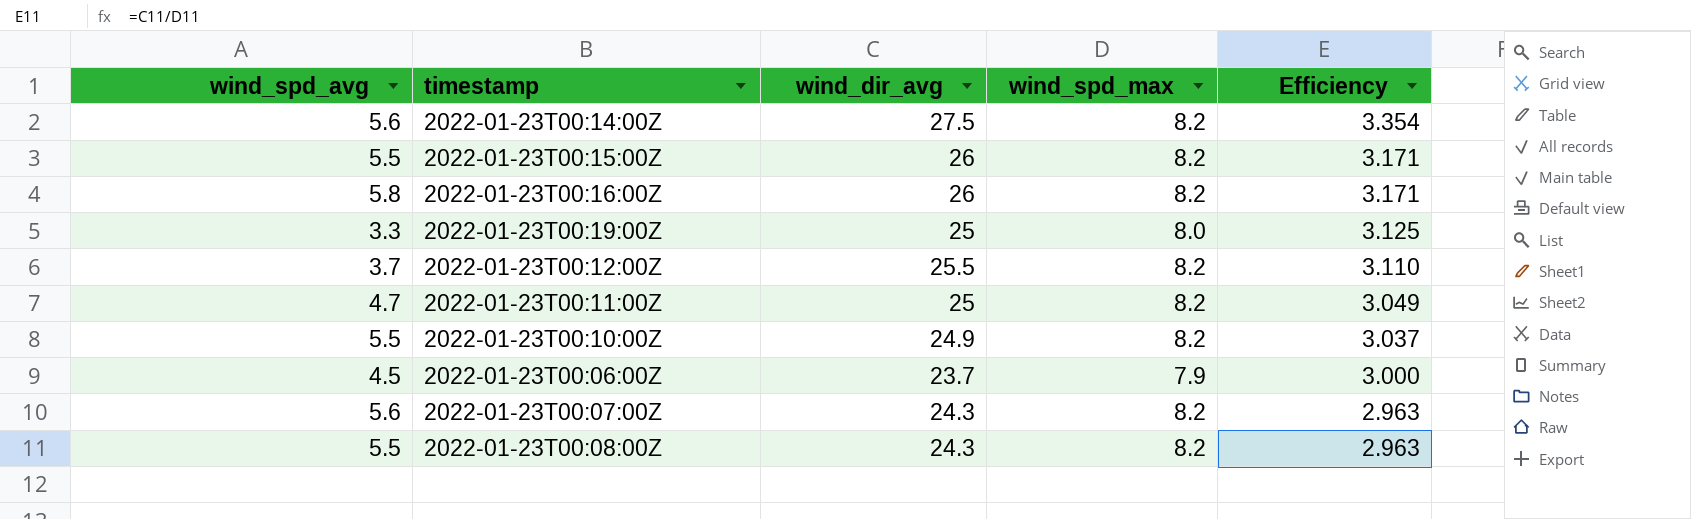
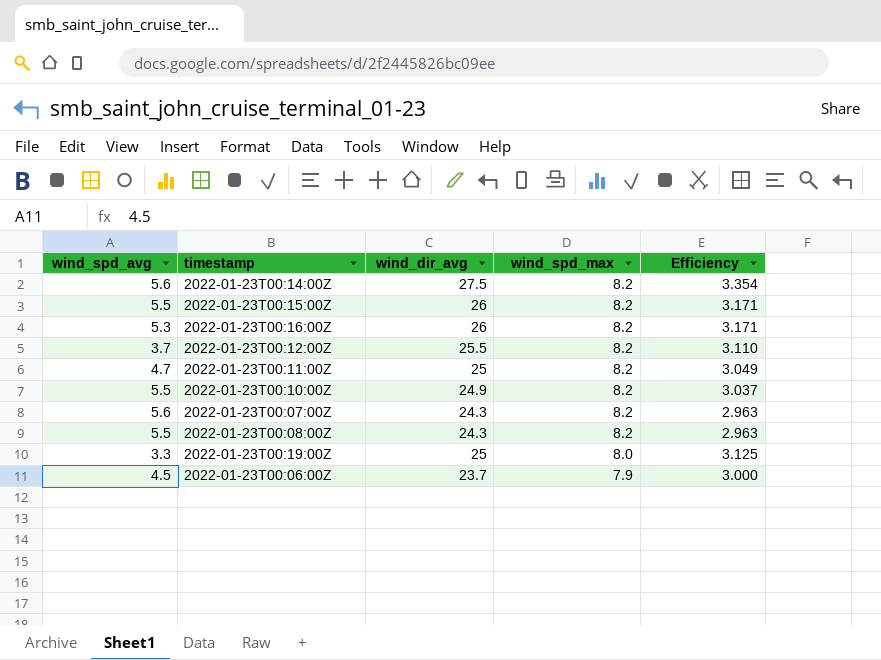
row order: Efficiency descending -> wind_spd_max descending
2022-01-23T00:16:00Z | wind_spd_avg: 5.8 -> 5.3

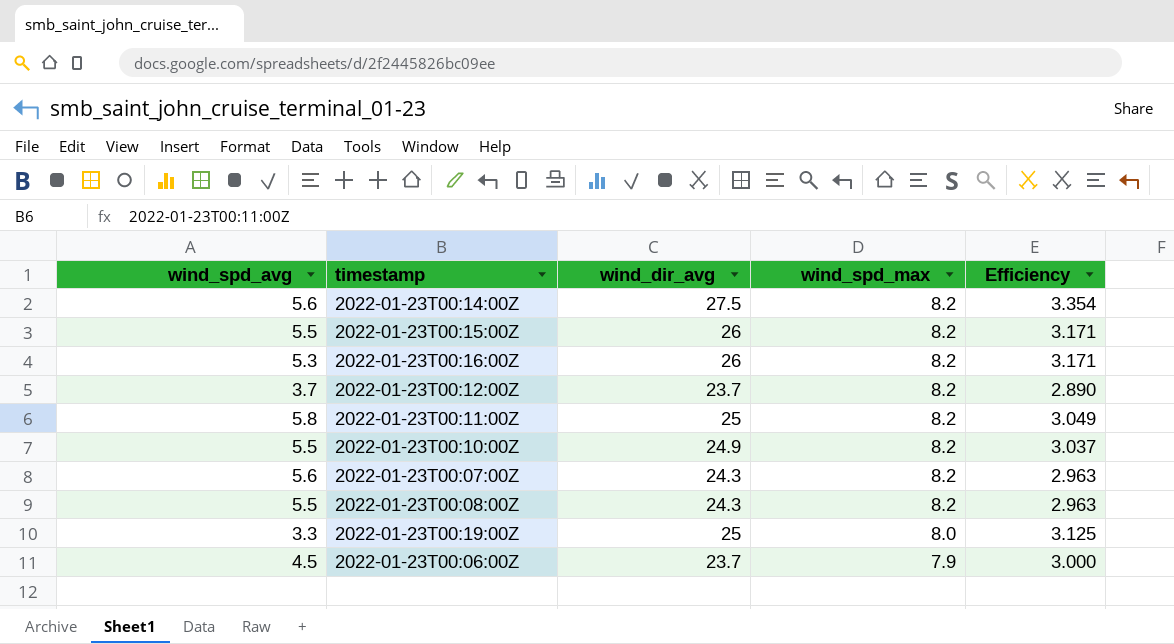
2022-01-23T00:12:00Z | wind_dir_avg: 25.5 -> 23.7
2022-01-23T00:12:00Z | Efficiency: 3.110 -> 2.890
2022-01-23T00:11:00Z | wind_spd_avg: 4.7 -> 5.8

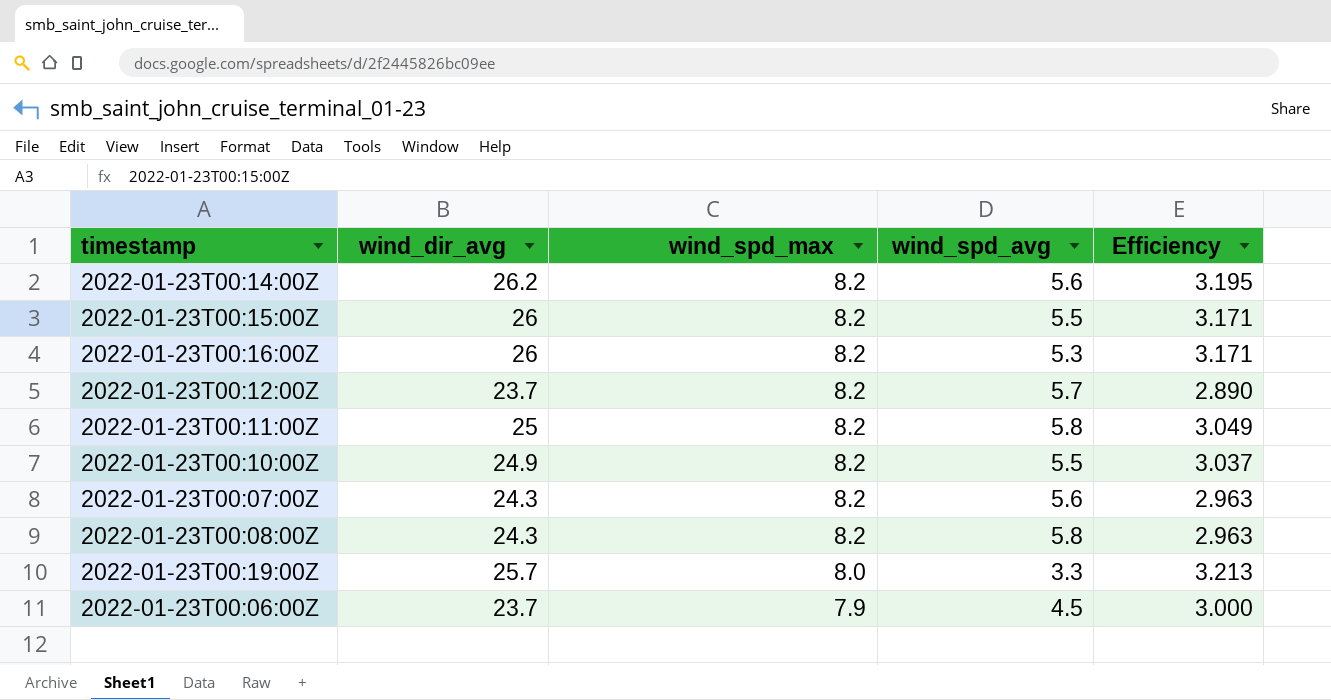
column wind_spd_avg | position: 1 -> 4
2022-01-23T00:14:00Z | wind_dir_avg: 27.5 -> 26.2
2022-01-23T00:14:00Z | Efficiency: 3.354 -> 3.195
2022-01-23T00:12:00Z | wind_spd_avg: 3.7 -> 5.7
2022-01-23T00:08:00Z | wind_spd_avg: 5.5 -> 5.8
2022-01-23T00:19:00Z | wind_dir_avg: 25 -> 25.7
2022-01-23T00:19:00Z | Efficiency: 3.125 -> 3.213

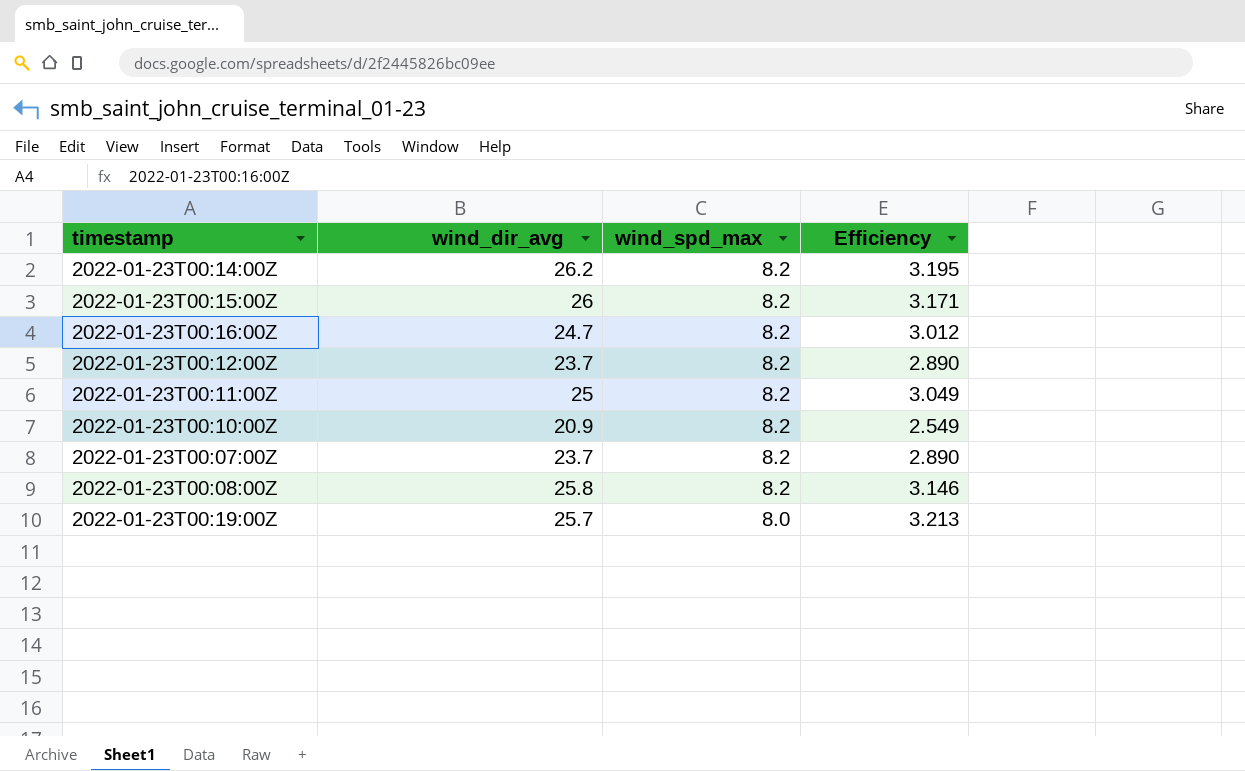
column wind_spd_avg | position: 4 -> none
row 2022-01-23T00:06:00Z: 23.7 | 7.9 | 4.5 | 3.000 -> none
2022-01-23T00:16:00Z | wind_dir_avg: 26 -> 24.7
2022-01-23T00:16:00Z | Efficiency: 3.171 -> 3.012
2022-01-23T00:10:00Z | wind_dir_avg: 24.9 -> 20.9
2022-01-23T00:10:00Z | Efficiency: 3.037 -> 2.549
2022-01-23T00:07:00Z | wind_dir_avg: 24.3 -> 23.7
2022-01-23T00:07:00Z | Efficiency: 2.963 -> 2.890
2022-01-23T00:08:00Z | wind_dir_avg: 24.3 -> 25.8
2022-01-23T00:08:00Z | Efficiency: 2.963 -> 3.146

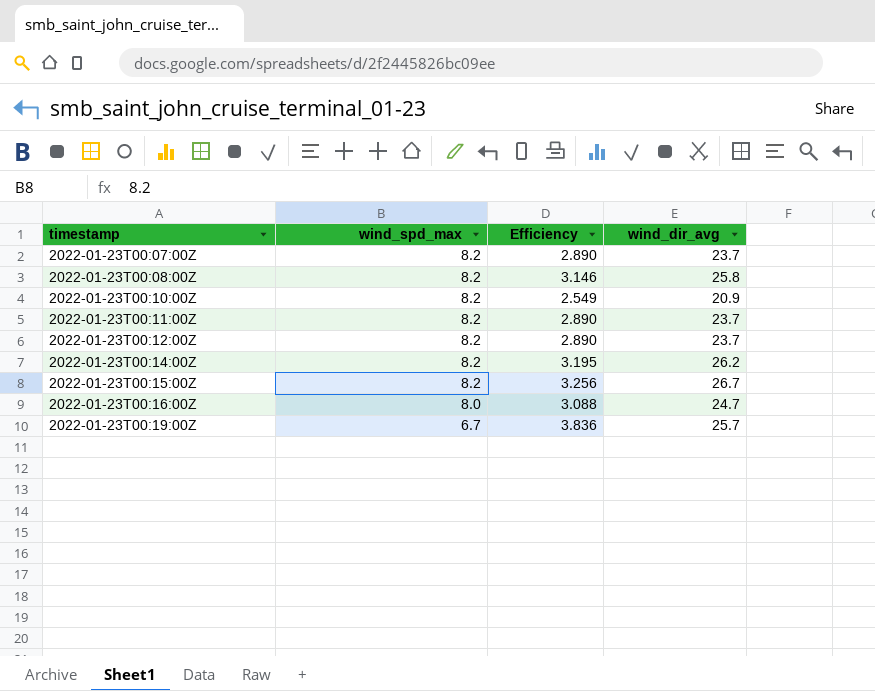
row order: wind_spd_max descending -> timestamp ascending
column wind_dir_avg | position: 2 -> 4
2022-01-23T00:11:00Z | Efficiency: 3.049 -> 2.890
2022-01-23T00:11:00Z | wind_dir_avg: 25 -> 23.7
2022-01-23T00:15:00Z | Efficiency: 3.171 -> 3.256
2022-01-23T00:15:00Z | wind_dir_avg: 26 -> 26.7
2022-01-23T00:16:00Z | wind_spd_max: 8.2 -> 8.0
2022-01-23T00:16:00Z | Efficiency: 3.012 -> 3.088
2022-01-23T00:19:00Z | wind_spd_max: 8.0 -> 6.7
2022-01-23T00:19:00Z | Efficiency: 3.213 -> 3.836

